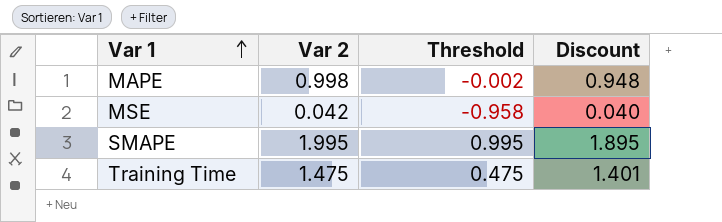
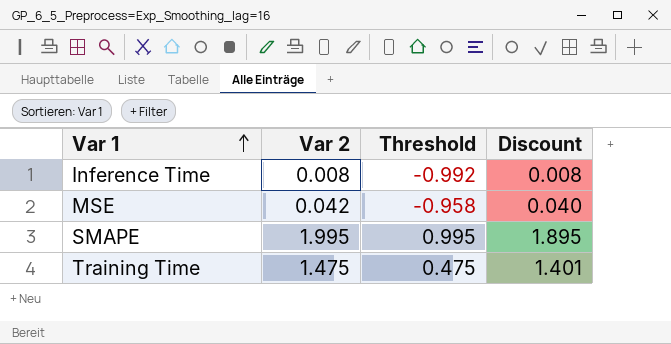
row MAPE: 0.998 | -0.002 | 0.948 -> none
row Inference Time: none -> 0.008 | -0.992 | 0.008

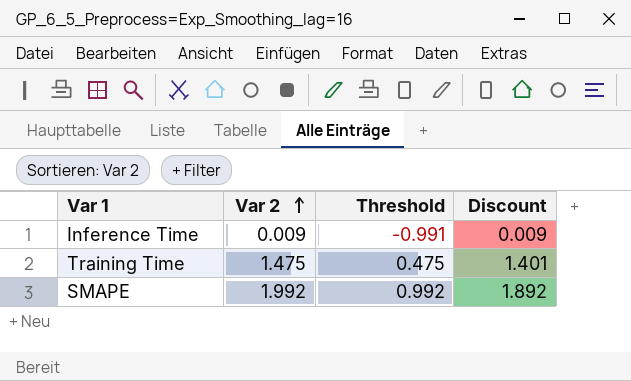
row order: Var 1 ascending -> Var 2 ascending
row MSE: 0.042 | -0.958 | 0.040 -> none
Inference Time | Var 2: 0.008 -> 0.009
Inference Time | Threshold: -0.992 -> -0.991
Inference Time | Discount: 0.008 -> 0.009
SMAPE | Var 2: 1.995 -> 1.992
SMAPE | Threshold: 0.995 -> 0.992
SMAPE | Discount: 1.895 -> 1.892

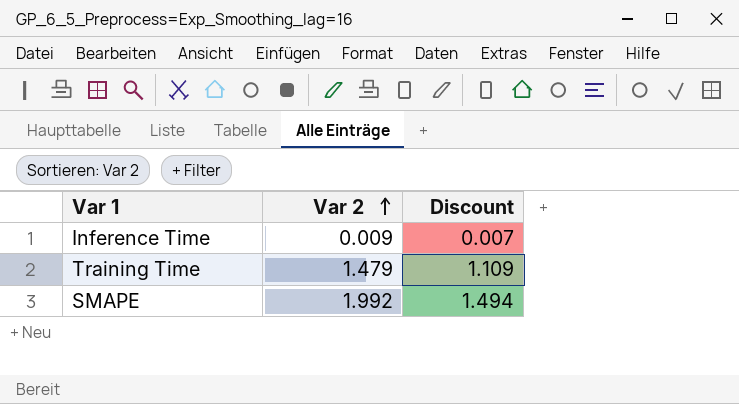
column Threshold | formula: [Var 2] - 1 -> none
column Discount | formula: [Var 2] * 0.95 -> [Var 2] * 0.75
Training Time | Var 2: 1.475 -> 1.479

